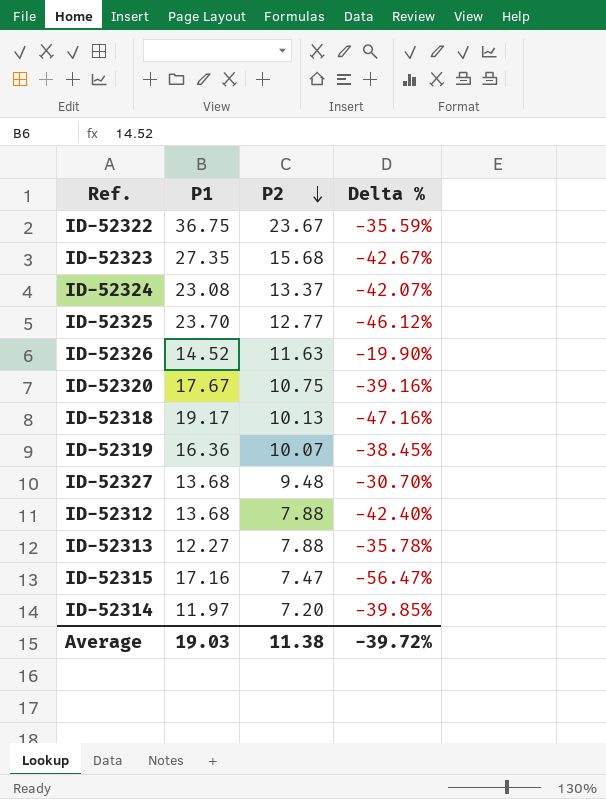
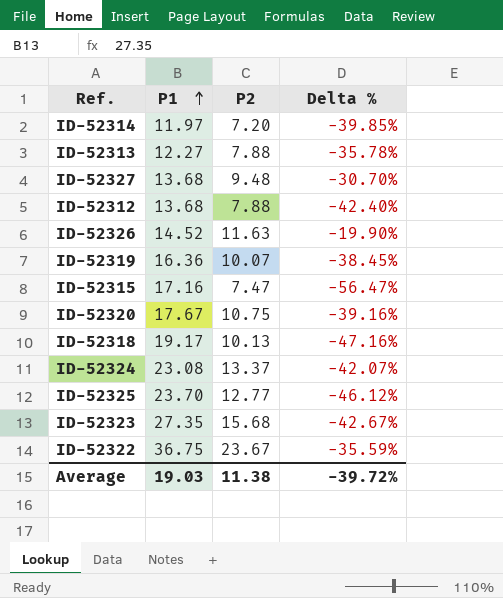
row order: P2 descending -> P1 ascending

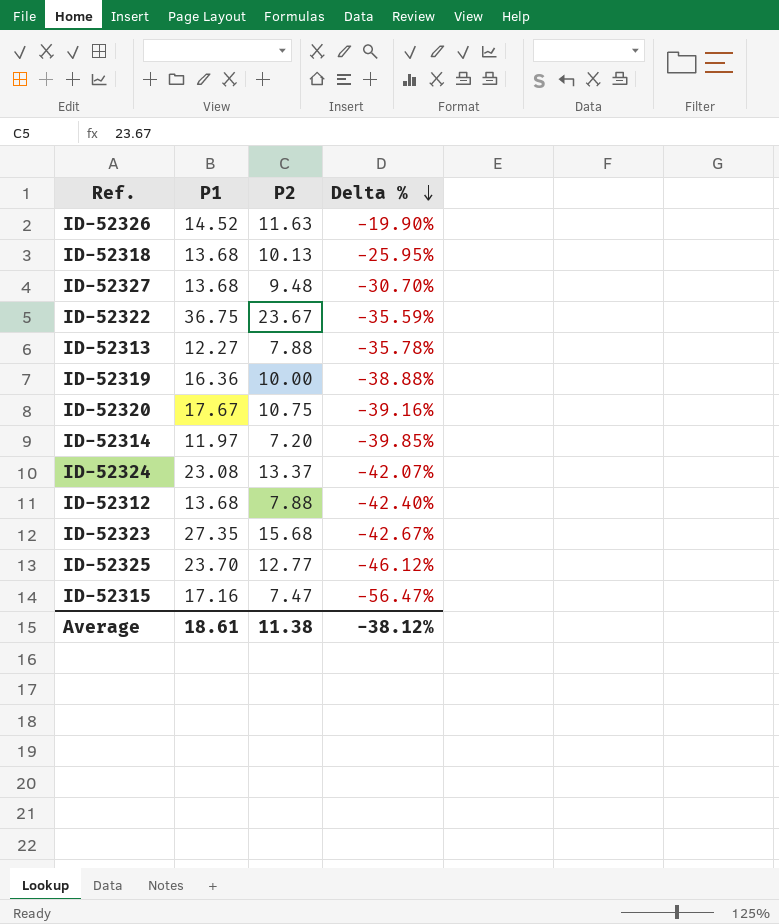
row order: P1 ascending -> Delta % descending
ID-52318 | P1: 19.17 -> 13.68
ID-52318 | Delta %: -47.16% -> -25.95%
ID-52319 | P2: 10.07 -> 10.00
ID-52319 | Delta %: -38.45% -> -38.88%
Average | P1: 19.03 -> 18.61
Average | Delta %: -39.72% -> -38.12%

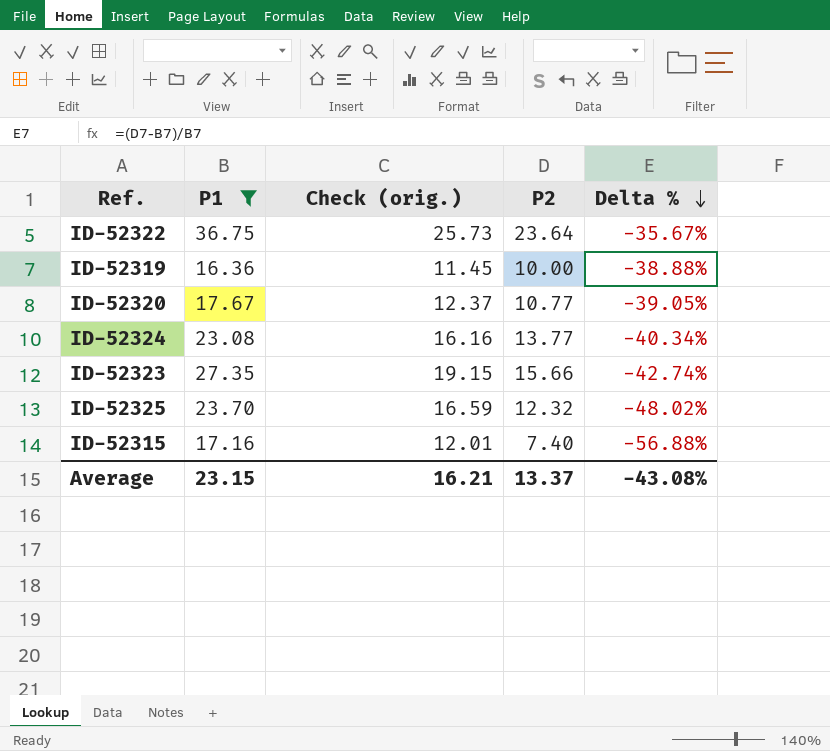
filter: none -> P1 >= 16.36
column Check (orig.) | formula: none -> [P1] * 0.7
ID-52322 | P2: 23.67 -> 23.64
ID-52322 | Delta %: -35.59% -> -35.67%
ID-52320 | P2: 10.75 -> 10.77
ID-52320 | Delta %: -39.16% -> -39.05%
ID-52324 | P2: 13.37 -> 13.77
ID-52324 | Delta %: -42.07% -> -40.34%
ID-52323 | P2: 15.68 -> 15.66
ID-52323 | Delta %: -42.67% -> -42.74%
ID-52325 | P2: 12.77 -> 12.32
ID-52325 | Delta %: -46.12% -> -48.02%
ID-52315 | P2: 7.47 -> 7.40
ID-52315 | Delta %: -56.47% -> -56.88%
Average | P1: 18.61 -> 23.15
Average | P2: 11.38 -> 13.37
Average | Delta %: -38.12% -> -43.08%

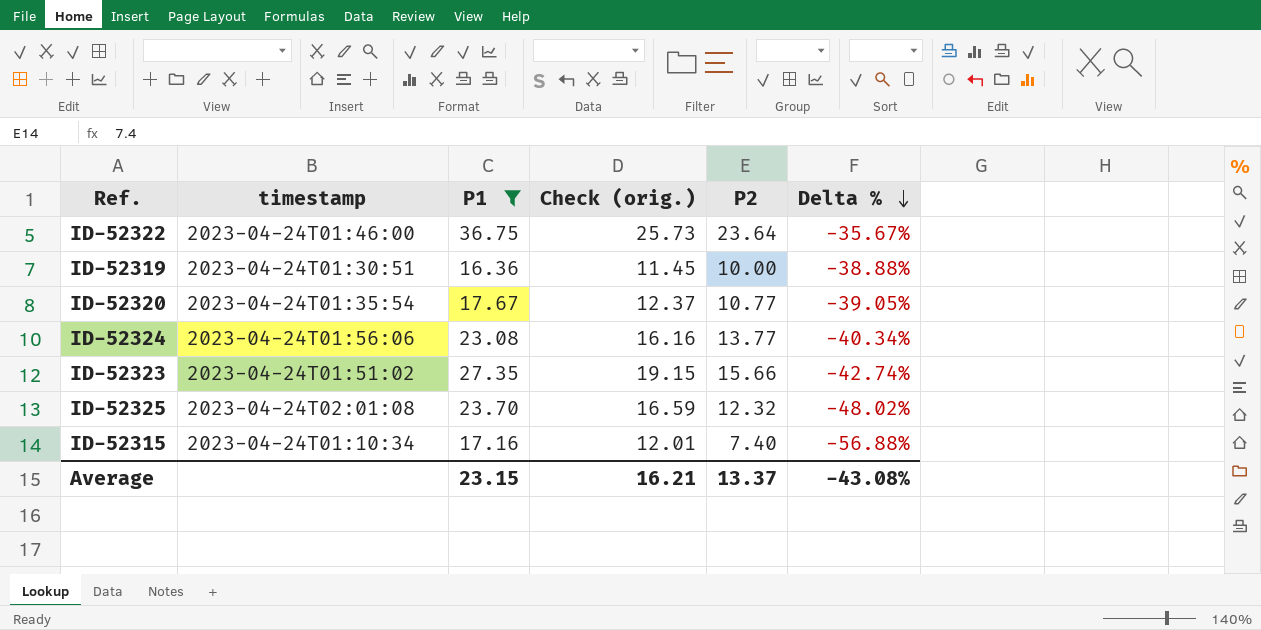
column timestamp | position: none -> 2

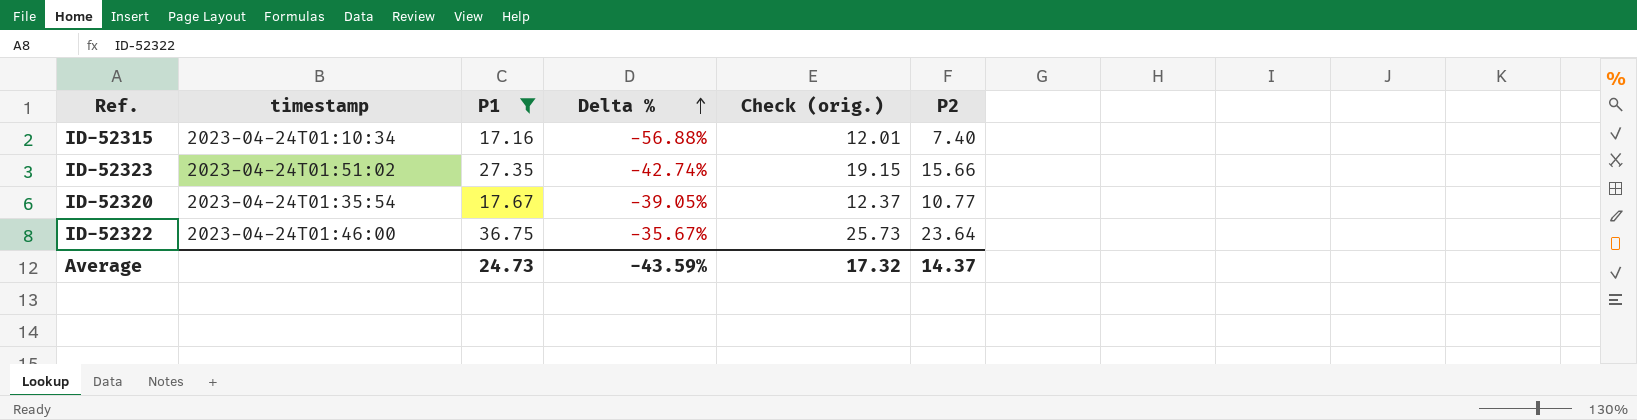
row order: Delta % descending -> Delta % ascending
column Delta % | position: 6 -> 4
row ID-52319: 2023-04-24T01:30:51 | 16.36 | 11.45 | 10.00 | -38.88% -> none
row ID-52324: 2023-04-24T01:56:06 | 23.08 | 16.16 | 13.77 | -40.34% -> none
row ID-52325: 2023-04-24T02:01:08 | 23.70 | 16.59 | 12.32 | -48.02% -> none
Average | P1: 23.15 -> 24.73
Average | Delta %: -43.08% -> -43.59%
Average | Check (orig.): 16.21 -> 17.32
Average | P2: 13.37 -> 14.37

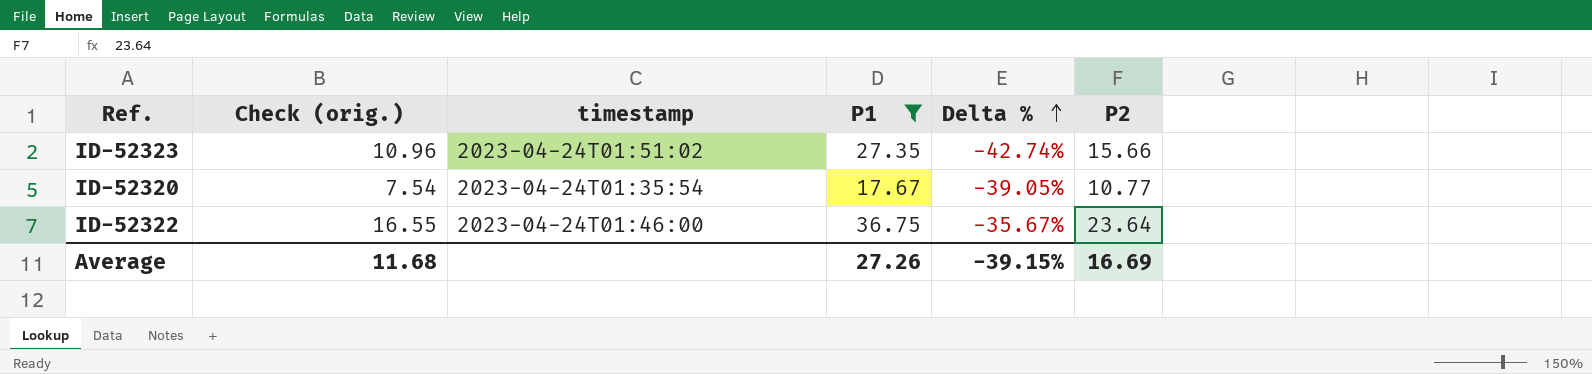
column Check (orig.) | formula: [P1] * 0.7 -> [P2] * 0.7
column Check (orig.) | position: 5 -> 2
row ID-52315: 2023-04-24T01:10:34 | 17.16 | -56.88% | 12.01 | 7.40 -> none
Average | Check (orig.): 17.32 -> 11.68
Average | P1: 24.73 -> 27.26
Average | Delta %: -43.59% -> -39.15%
Average | P2: 14.37 -> 16.69

